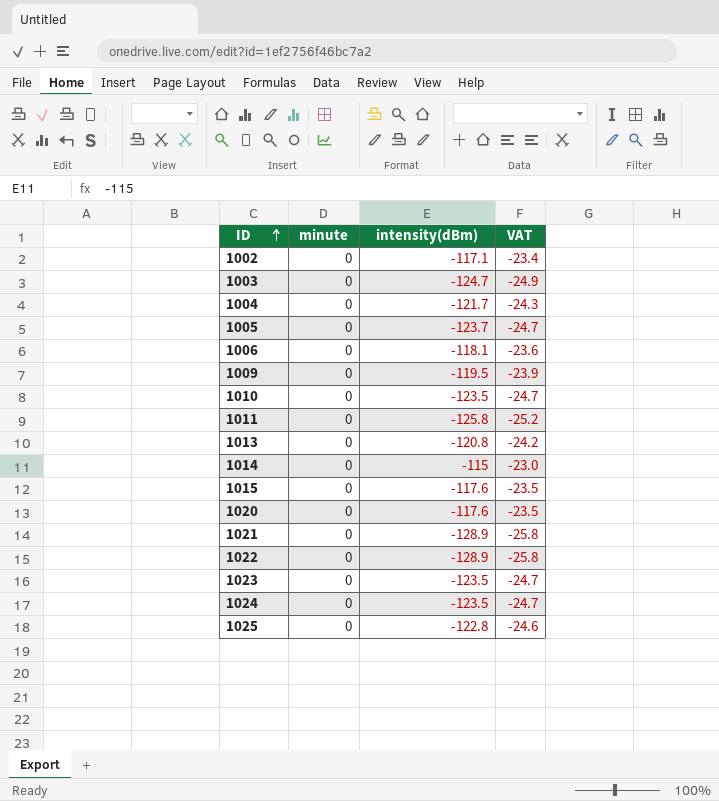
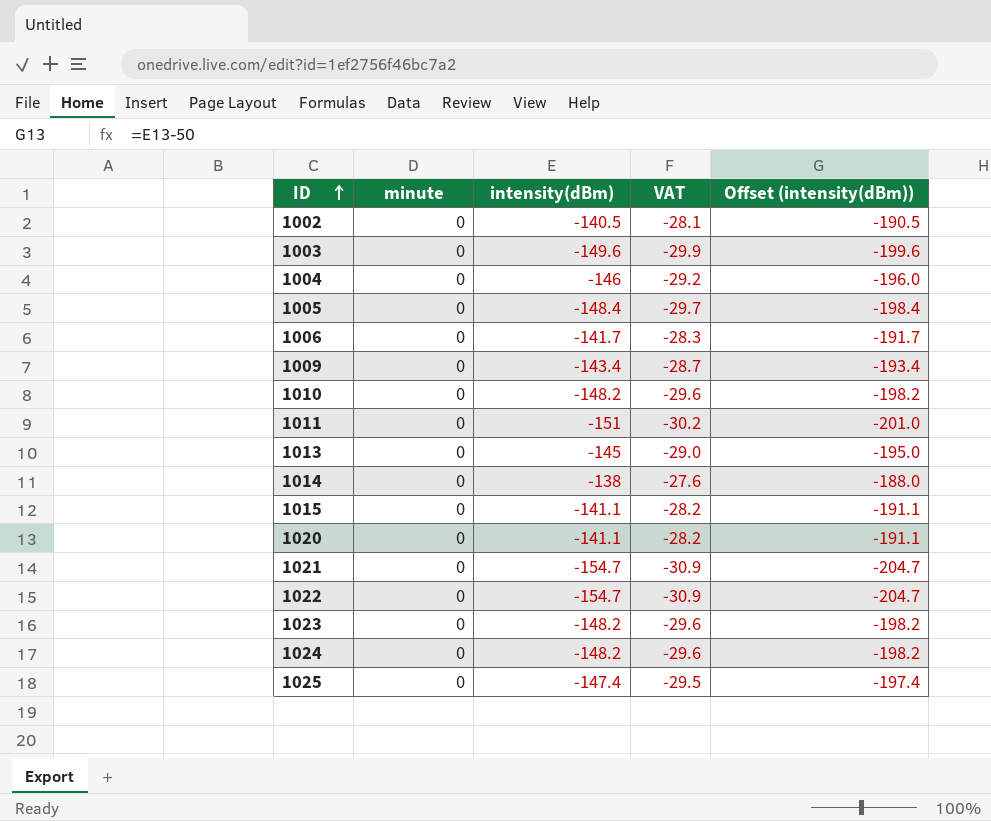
column Offset (intensity(dBm)) | formula: none -> [intensity(dBm)] - 50
1002 | intensity(dBm): -117.1 -> -140.5
1002 | VAT: -23.4 -> -28.1
1003 | intensity(dBm): -124.7 -> -149.6
1003 | VAT: -24.9 -> -29.9
1004 | intensity(dBm): -121.7 -> -146
1004 | VAT: -24.3 -> -29.2
1005 | intensity(dBm): -123.7 -> -148.4
1005 | VAT: -24.7 -> -29.7
1006 | intensity(dBm): -118.1 -> -141.7
1006 | VAT: -23.6 -> -28.3
1009 | intensity(dBm): -119.5 -> -143.4
1009 | VAT: -23.9 -> -28.7
1010 | intensity(dBm): -123.5 -> -148.2
1010 | VAT: -24.7 -> -29.6
1011 | intensity(dBm): -125.8 -> -151
1011 | VAT: -25.2 -> -30.2
1013 | intensity(dBm): -120.8 -> -145
1013 | VAT: -24.2 -> -29.0
1014 | intensity(dBm): -115 -> -138
1014 | VAT: -23.0 -> -27.6
1015 | intensity(dBm): -117.6 -> -141.1
1015 | VAT: -23.5 -> -28.2
1020 | intensity(dBm): -117.6 -> -141.1
1020 | VAT: -23.5 -> -28.2
1021 | intensity(dBm): -128.9 -> -154.7
1021 | VAT: -25.8 -> -30.9
1022 | intensity(dBm): -128.9 -> -154.7
1022 | VAT: -25.8 -> -30.9
1023 | intensity(dBm): -123.5 -> -148.2
1023 | VAT: -24.7 -> -29.6
1024 | intensity(dBm): -123.5 -> -148.2
1024 | VAT: -24.7 -> -29.6
1025 | intensity(dBm): -122.8 -> -147.4
1025 | VAT: -24.6 -> -29.5

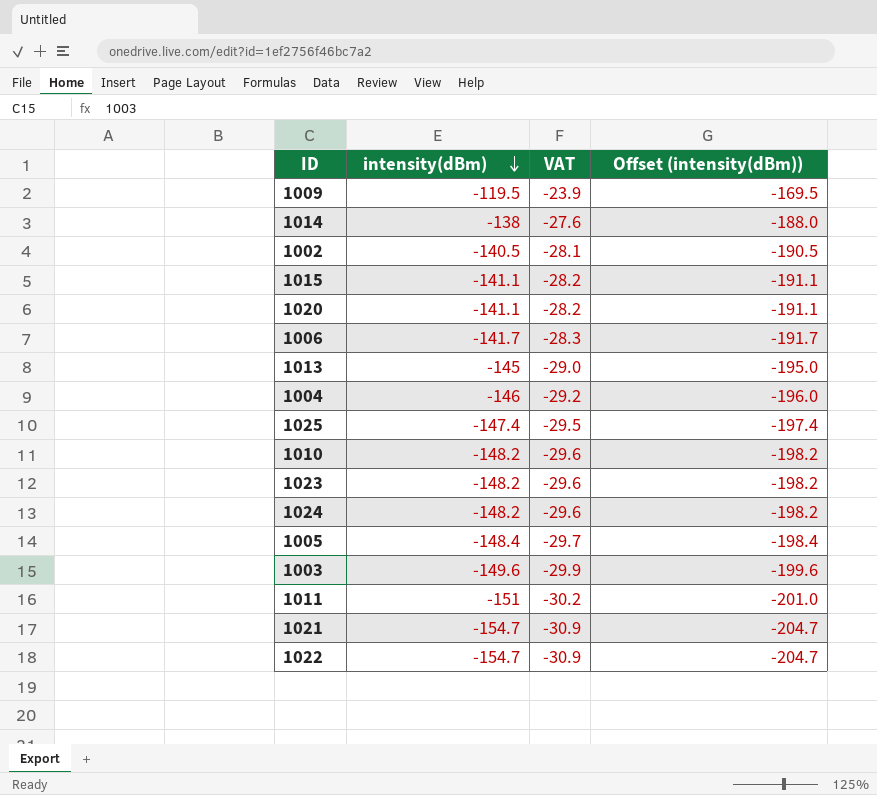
row order: ID ascending -> intensity(dBm) descending
column minute | position: 2 -> none
1009 | intensity(dBm): -143.4 -> -119.5
1009 | VAT: -28.7 -> -23.9
1009 | Offset (intensity(dBm)): -193.4 -> -169.5

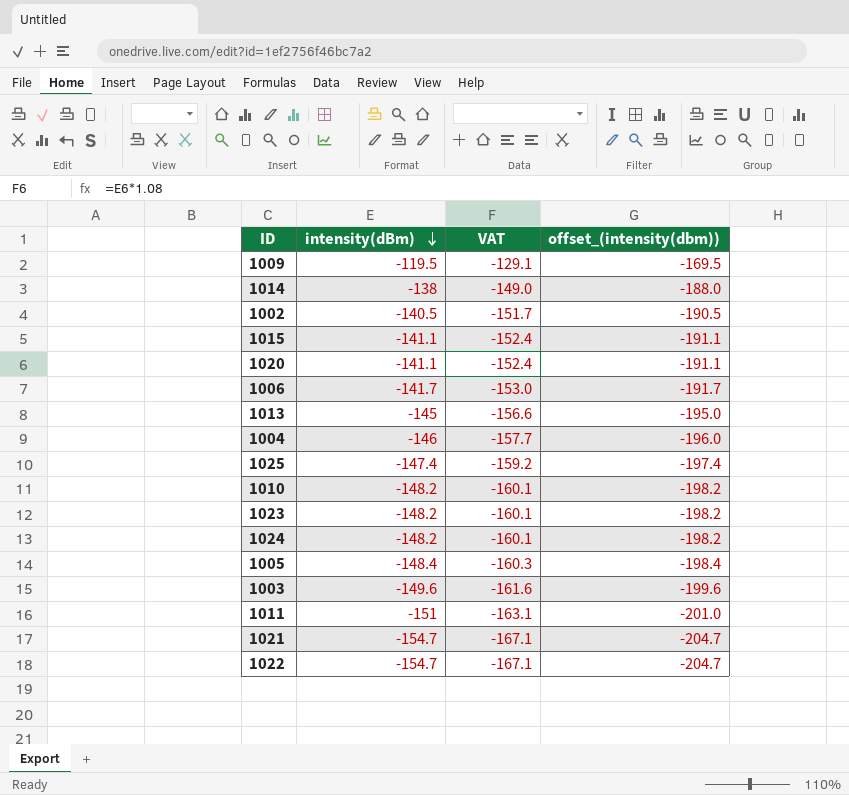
column VAT | formula: [intensity(dBm)] * 0.2 -> [intensity(dBm)] * 1.08
column name: Offset (intensity(dBm)) -> offset_(intensity(dbm))

